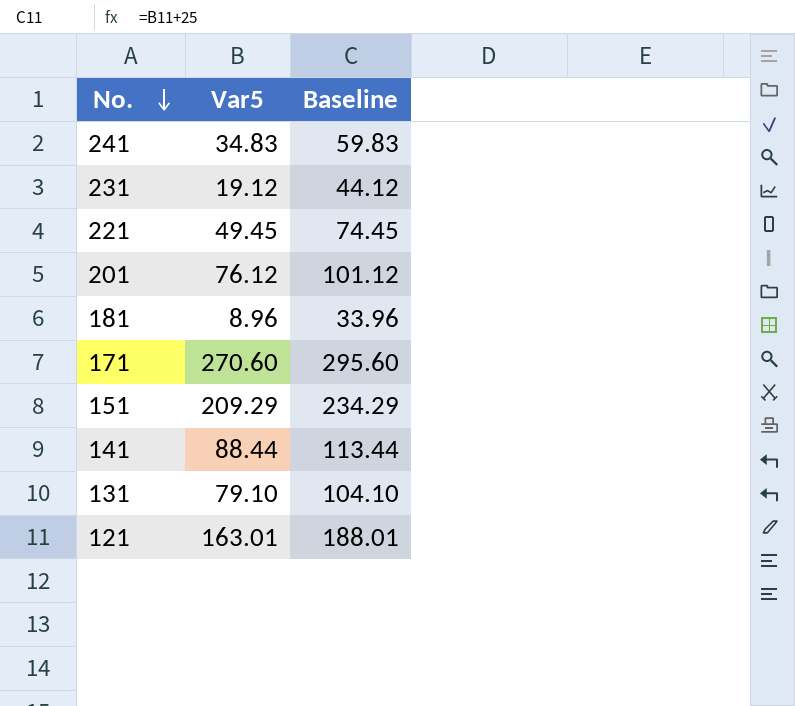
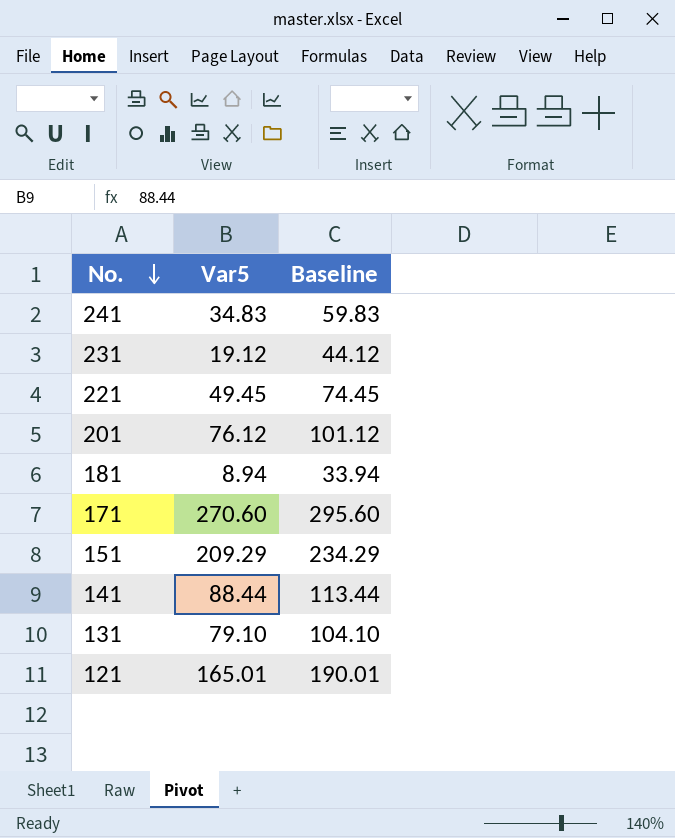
181 | Var5: 8.96 -> 8.94
181 | Baseline: 33.96 -> 33.94
121 | Var5: 163.01 -> 165.01
121 | Baseline: 188.01 -> 190.01

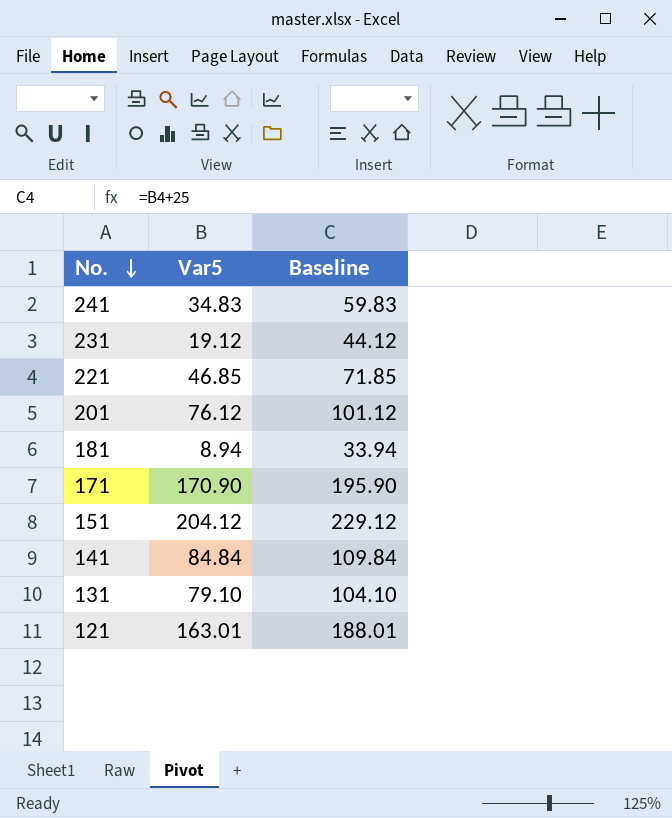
221 | Var5: 49.45 -> 46.85
221 | Baseline: 74.45 -> 71.85
171 | Var5: 270.60 -> 170.90
171 | Baseline: 295.60 -> 195.90
151 | Var5: 209.29 -> 204.12
151 | Baseline: 234.29 -> 229.12
141 | Var5: 88.44 -> 84.84
141 | Baseline: 113.44 -> 109.84
121 | Var5: 165.01 -> 163.01
121 | Baseline: 190.01 -> 188.01

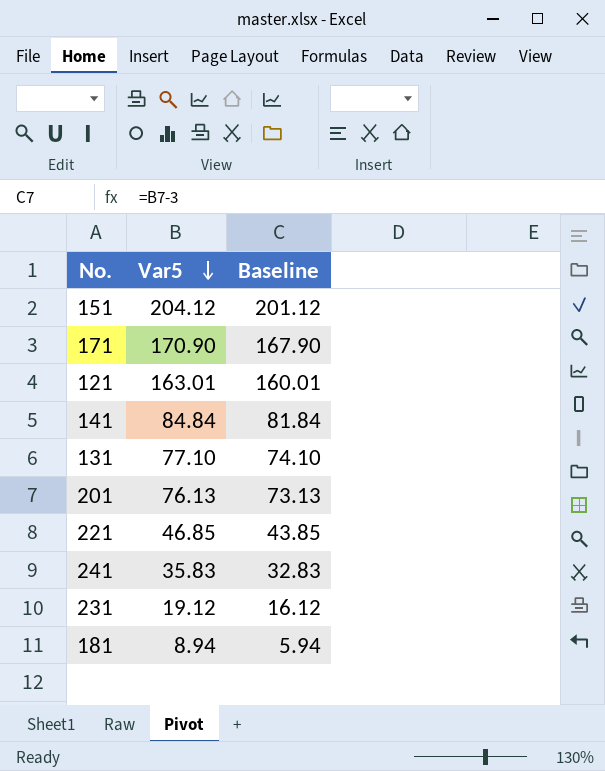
row order: No. descending -> Var5 descending
column Baseline | formula: [Var5] + 25 -> [Var5] - 3
131 | Var5: 79.10 -> 77.10
201 | Var5: 76.12 -> 76.13
241 | Var5: 34.83 -> 35.83

